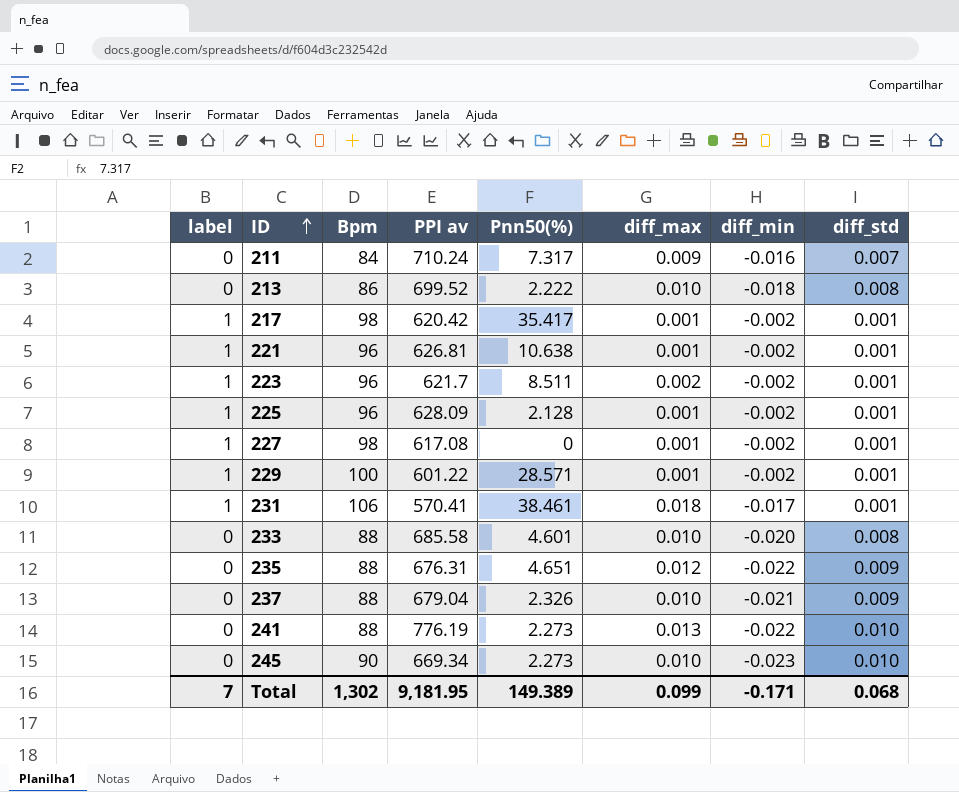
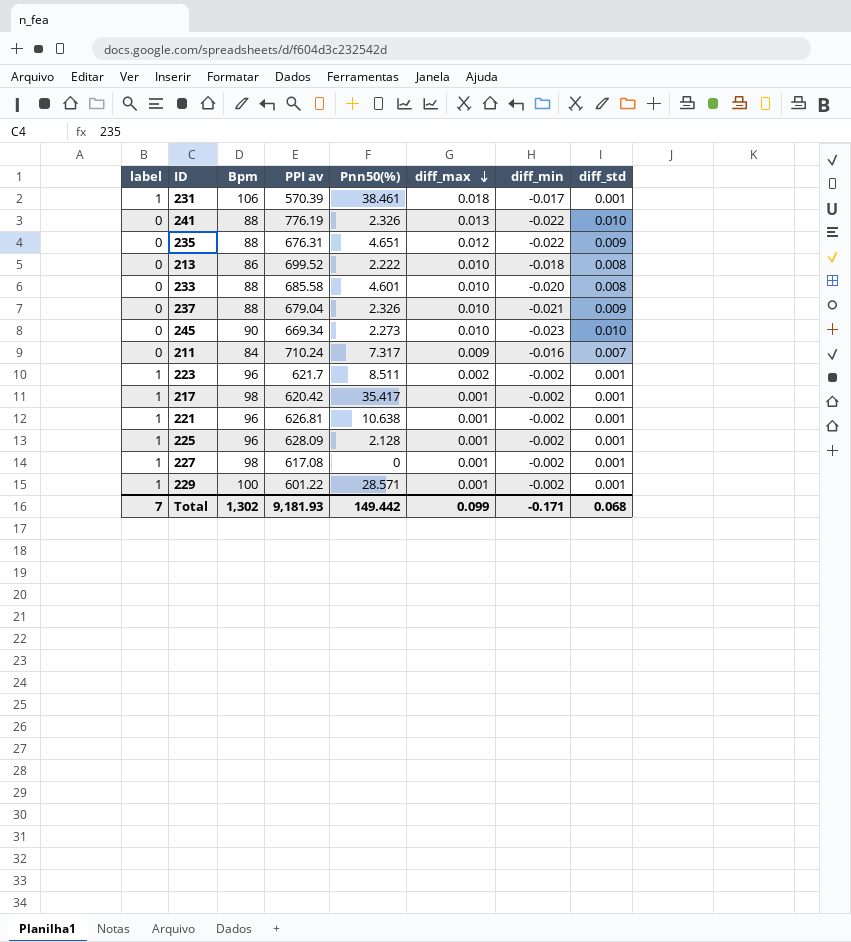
row order: ID ascending -> diff_max descending
231 | PPI av: 570.41 -> 570.39
241 | Pnn50(%): 2.273 -> 2.326
Total | PPI av: 9,181.95 -> 9,181.93
Total | Pnn50(%): 149.389 -> 149.442

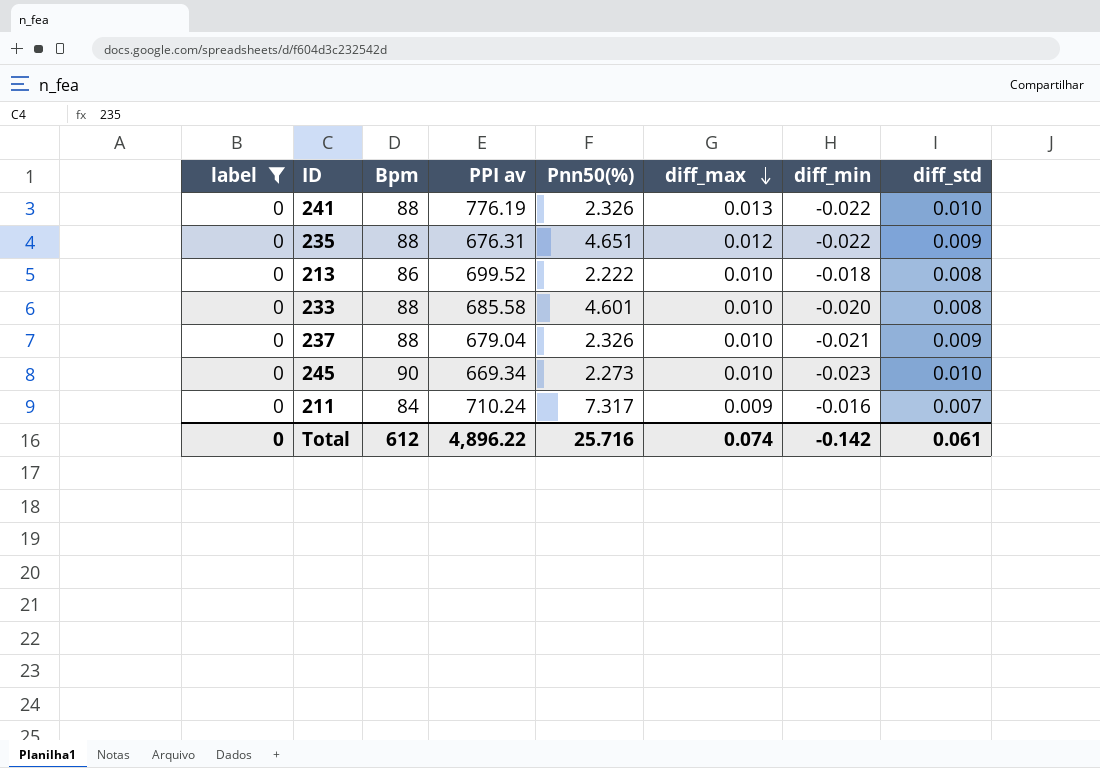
filter: none -> label = 0
Total | label: 7 -> 0
Total | Bpm: 1,302 -> 612
Total | PPI av: 9,181.93 -> 4,896.22
Total | Pnn50(%): 149.442 -> 25.716
Total | diff_max: 0.099 -> 0.074
Total | diff_min: -0.171 -> -0.142
Total | diff_std: 0.068 -> 0.061

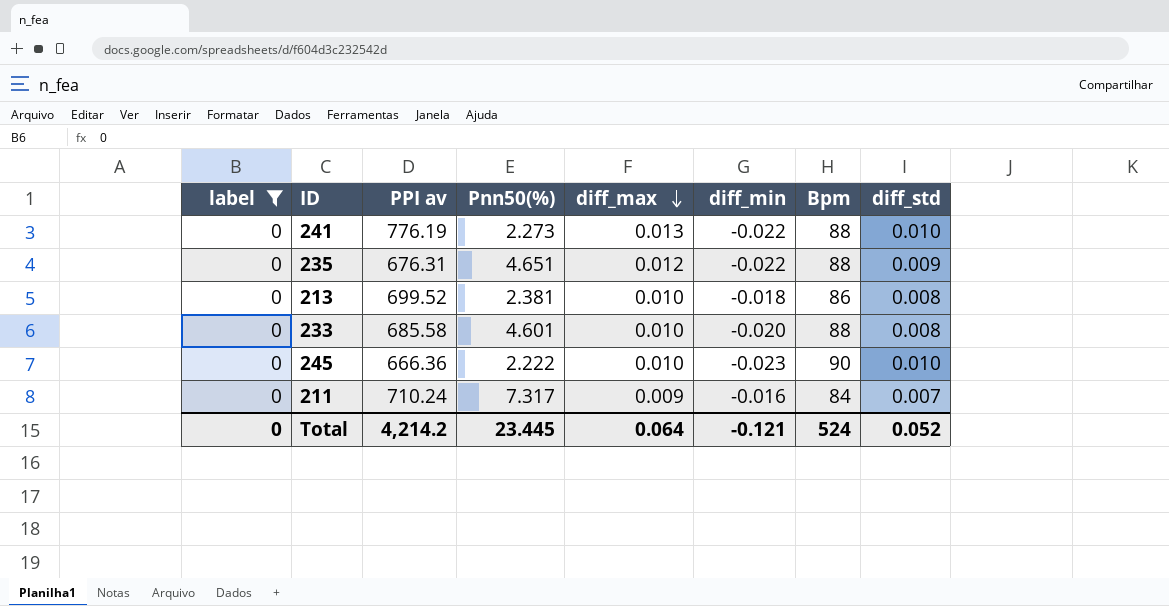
column Bpm | position: 3 -> 7
row 237: 0 | 88 | 679.04 | 2.326 | 0.010 | -0.021 | 0.009 -> none
241 | Pnn50(%): 2.326 -> 2.273
213 | Pnn50(%): 2.222 -> 2.381
245 | PPI av: 669.34 -> 666.36
245 | Pnn50(%): 2.273 -> 2.222
Total | PPI av: 4,896.22 -> 4,214.2
Total | Pnn50(%): 25.716 -> 23.445
Total | diff_max: 0.074 -> 0.064
Total | diff_min: -0.142 -> -0.121
Total | Bpm: 612 -> 524
Total | diff_std: 0.061 -> 0.052

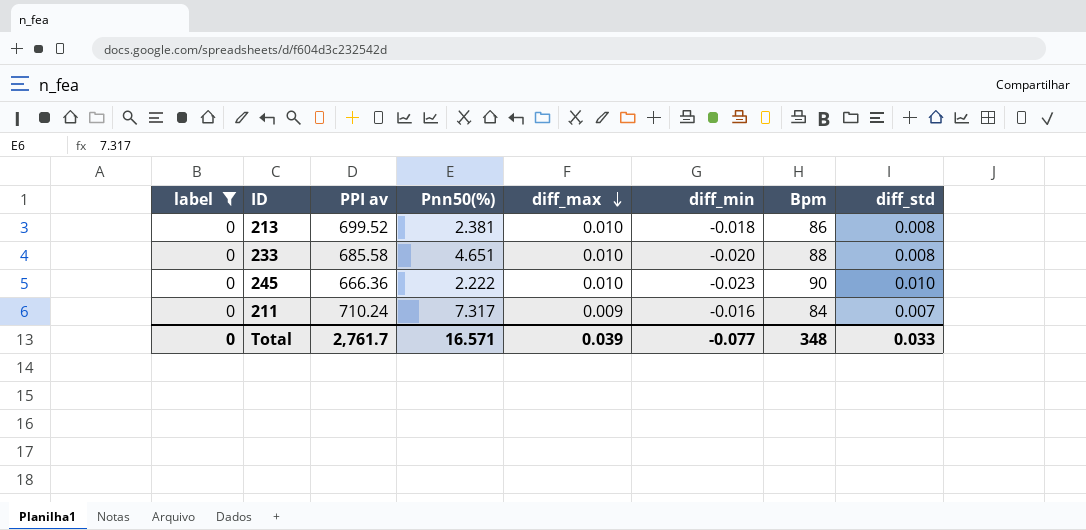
row 241: 0 | 776.19 | 2.273 | 0.013 | -0.022 | 88 | 0.010 -> none
row 235: 0 | 676.31 | 4.651 | 0.012 | -0.022 | 88 | 0.009 -> none
233 | Pnn50(%): 4.601 -> 4.651
Total | PPI av: 4,214.2 -> 2,761.7
Total | Pnn50(%): 23.445 -> 16.571
Total | diff_max: 0.064 -> 0.039
Total | diff_min: -0.121 -> -0.077
Total | Bpm: 524 -> 348
Total | diff_std: 0.052 -> 0.033

